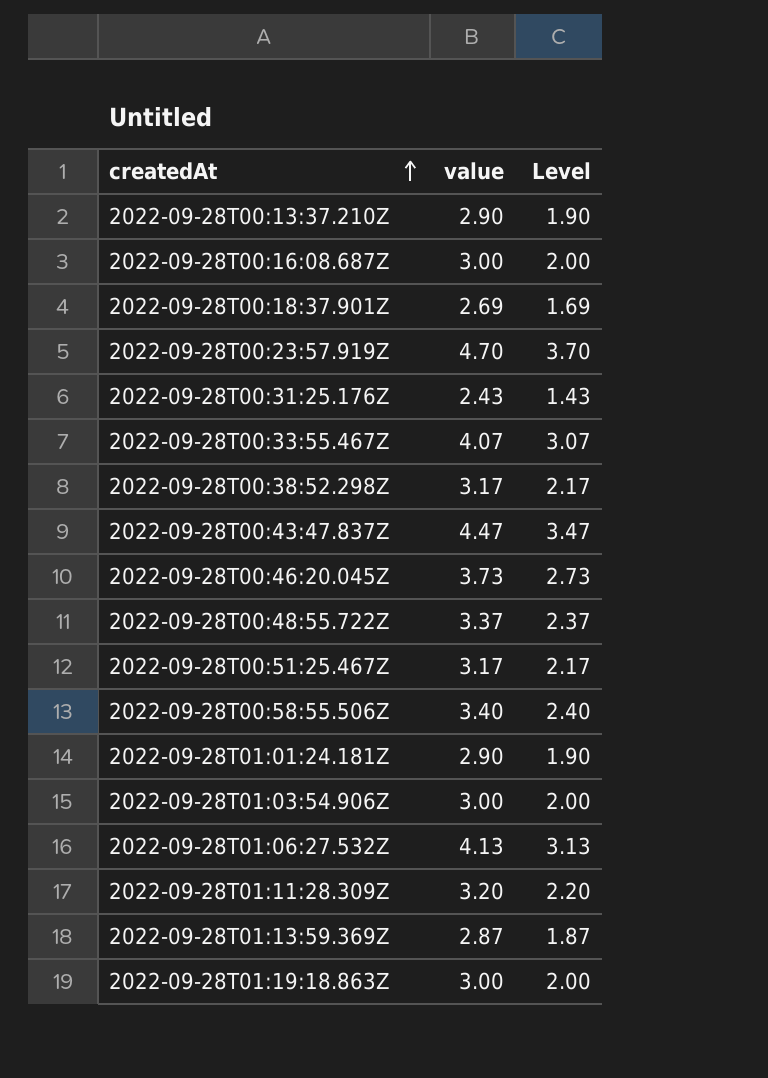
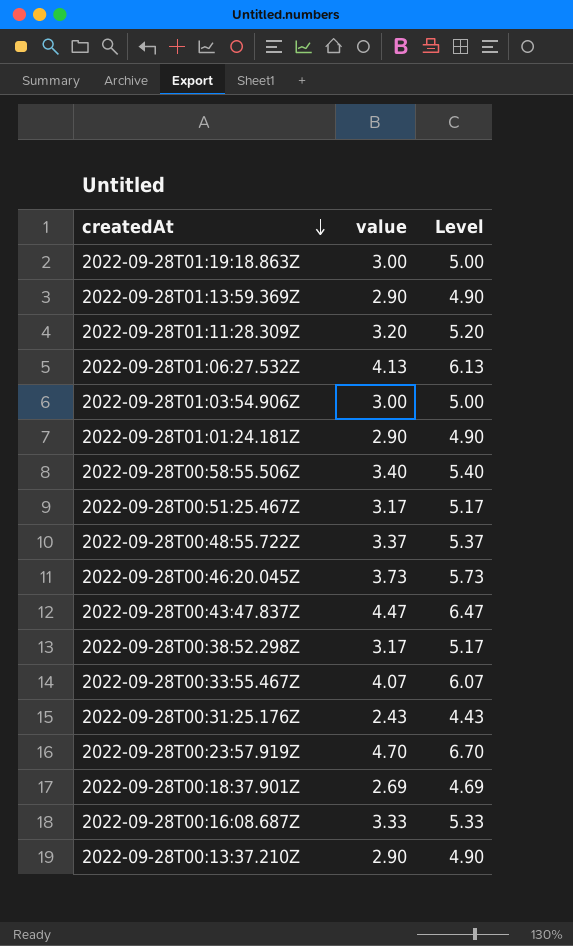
row order: createdAt ascending -> createdAt descending
column Level | formula: [value] - 1 -> [value] + 2
2022-09-28T01:13:59.369Z | value: 2.87 -> 2.90
2022-09-28T00:16:08.687Z | value: 3.00 -> 3.33

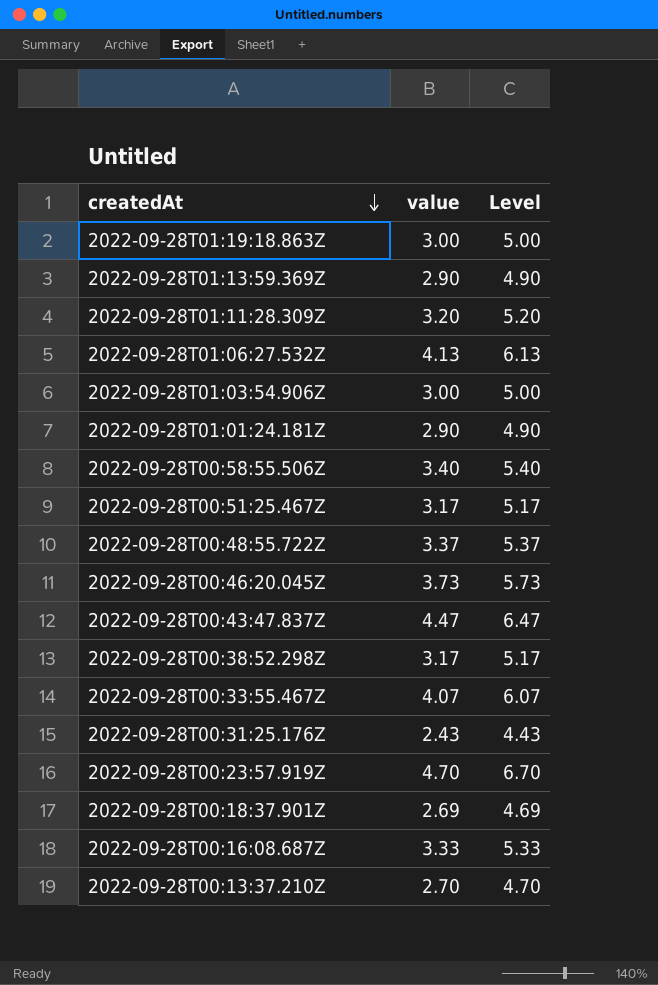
2022-09-28T00:13:37.210Z | value: 2.90 -> 2.70
2022-09-28T00:13:37.210Z | Level: 4.90 -> 4.70

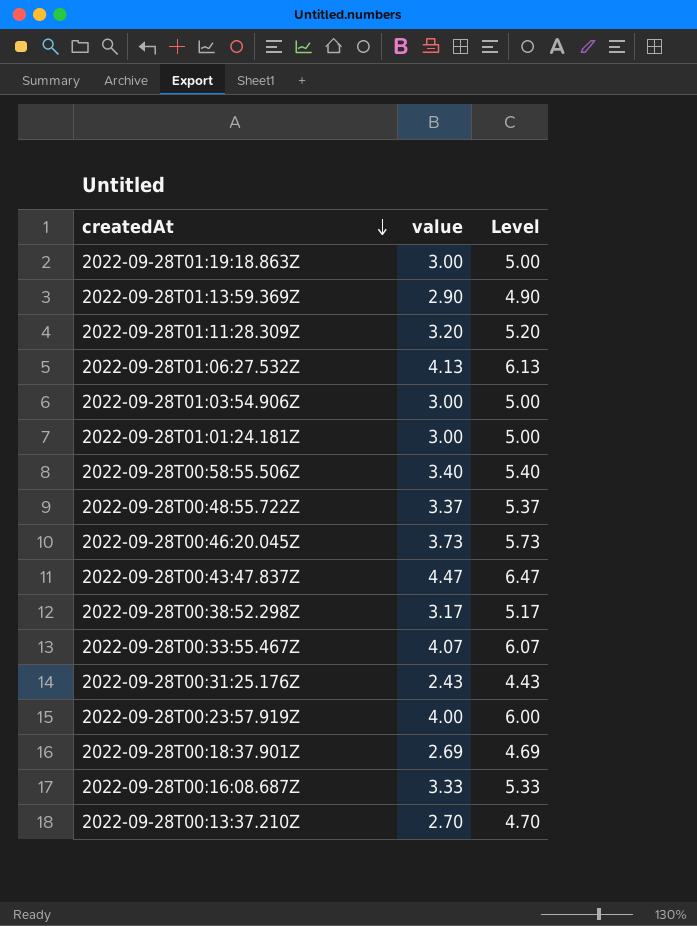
row 2022-09-28T00:51:25.467Z: 3.17 | 5.17 -> none
2022-09-28T01:01:24.181Z | value: 2.90 -> 3.00
2022-09-28T01:01:24.181Z | Level: 4.90 -> 5.00
2022-09-28T00:23:57.919Z | value: 4.70 -> 4.00
2022-09-28T00:23:57.919Z | Level: 6.70 -> 6.00

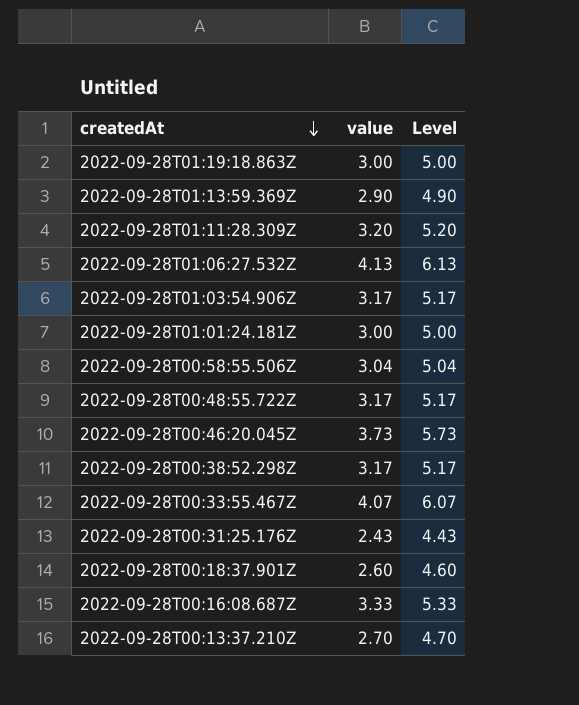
row 2022-09-28T00:43:47.837Z: 4.47 | 6.47 -> none
row 2022-09-28T00:23:57.919Z: 4.00 | 6.00 -> none
2022-09-28T01:03:54.906Z | value: 3.00 -> 3.17
2022-09-28T01:03:54.906Z | Level: 5.00 -> 5.17
2022-09-28T00:58:55.506Z | value: 3.40 -> 3.04
2022-09-28T00:58:55.506Z | Level: 5.40 -> 5.04
2022-09-28T00:48:55.722Z | value: 3.37 -> 3.17
2022-09-28T00:48:55.722Z | Level: 5.37 -> 5.17
2022-09-28T00:18:37.901Z | value: 2.69 -> 2.60
2022-09-28T00:18:37.901Z | Level: 4.69 -> 4.60

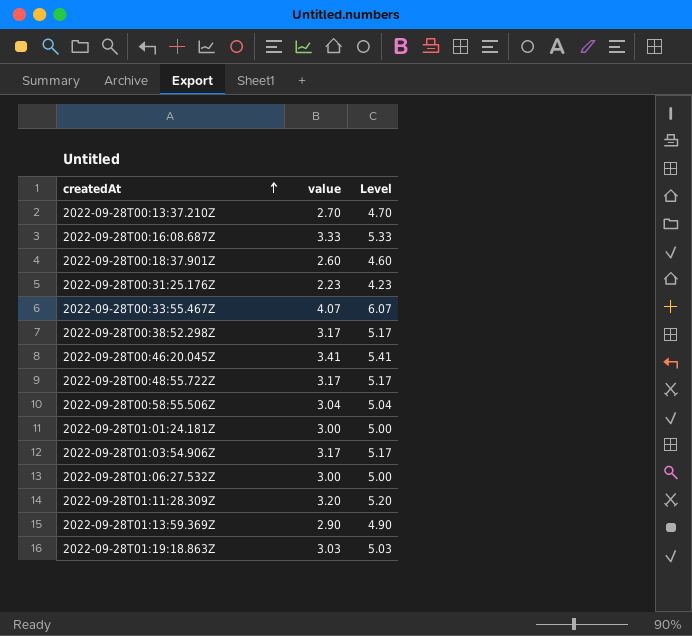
row order: createdAt descending -> createdAt ascending
2022-09-28T00:31:25.176Z | value: 2.43 -> 2.23
2022-09-28T00:31:25.176Z | Level: 4.43 -> 4.23
2022-09-28T00:46:20.045Z | value: 3.73 -> 3.41
2022-09-28T00:46:20.045Z | Level: 5.73 -> 5.41
2022-09-28T01:06:27.532Z | value: 4.13 -> 3.00
2022-09-28T01:06:27.532Z | Level: 6.13 -> 5.00
2022-09-28T01:19:18.863Z | value: 3.00 -> 3.03
2022-09-28T01:19:18.863Z | Level: 5.00 -> 5.03

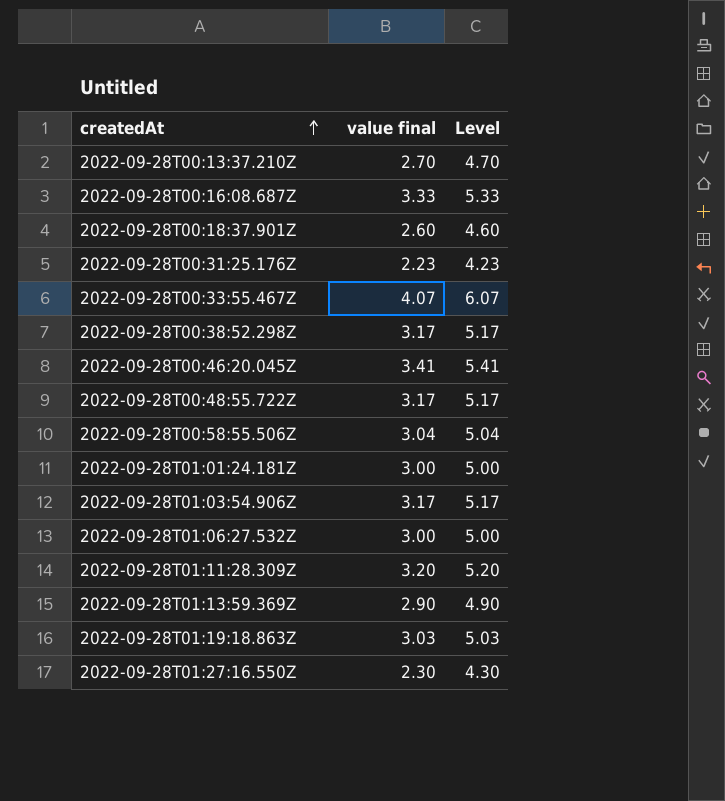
column name: value -> value final
row 2022-09-28T01:27:16.550Z: none -> 2.30 | 4.30

